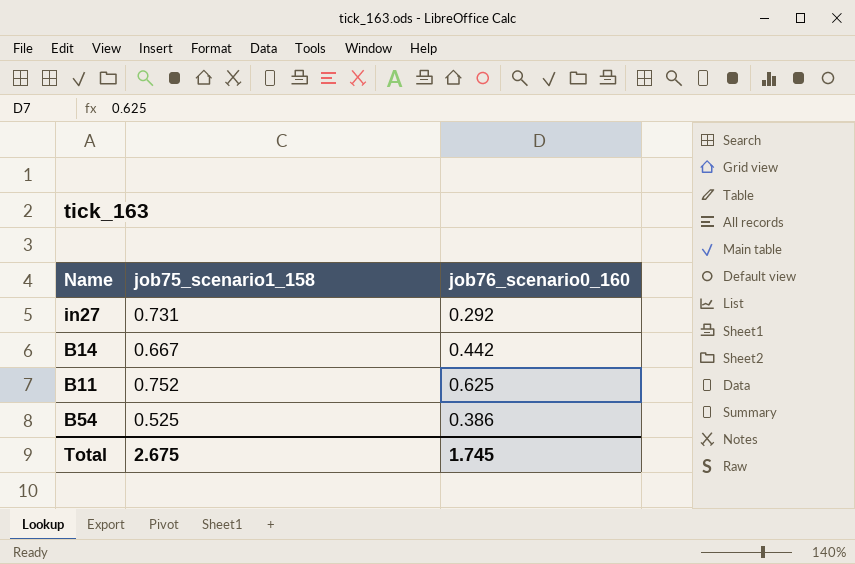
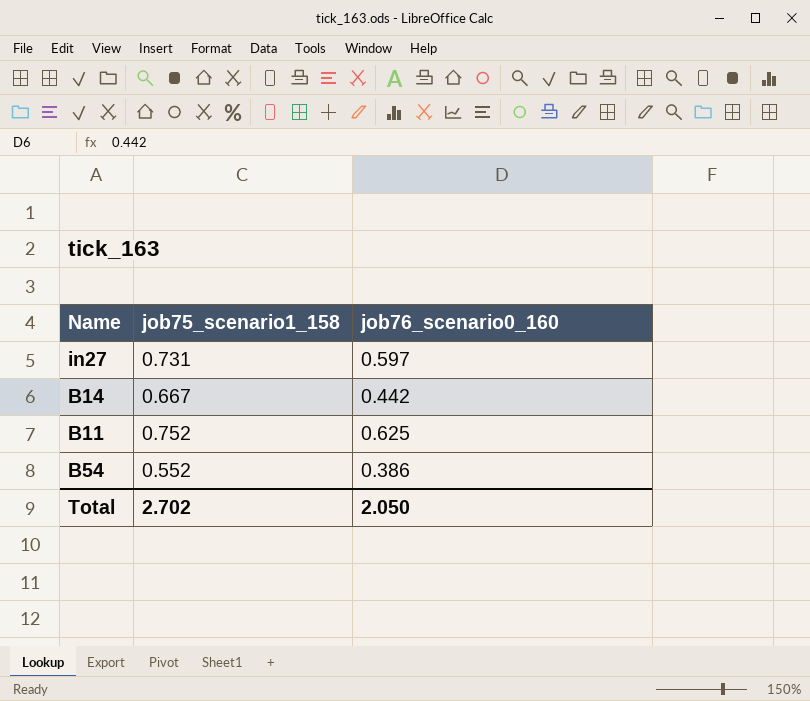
in27 | job76_scenario0_160: 0.292 -> 0.597
B54 | job75_scenario1_158: 0.525 -> 0.552
Total | job75_scenario1_158: 2.675 -> 2.702
Total | job76_scenario0_160: 1.745 -> 2.050

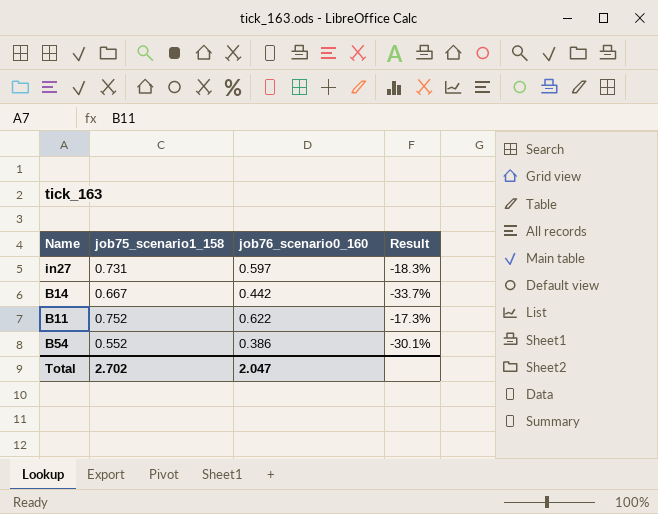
column Result | formula: none -> ([job76_scenario0_160] - [job75_scenario1_158]) / [job75_scenario1_158]
B11 | job76_scenario0_160: 0.625 -> 0.622
Total | job76_scenario0_160: 2.050 -> 2.047

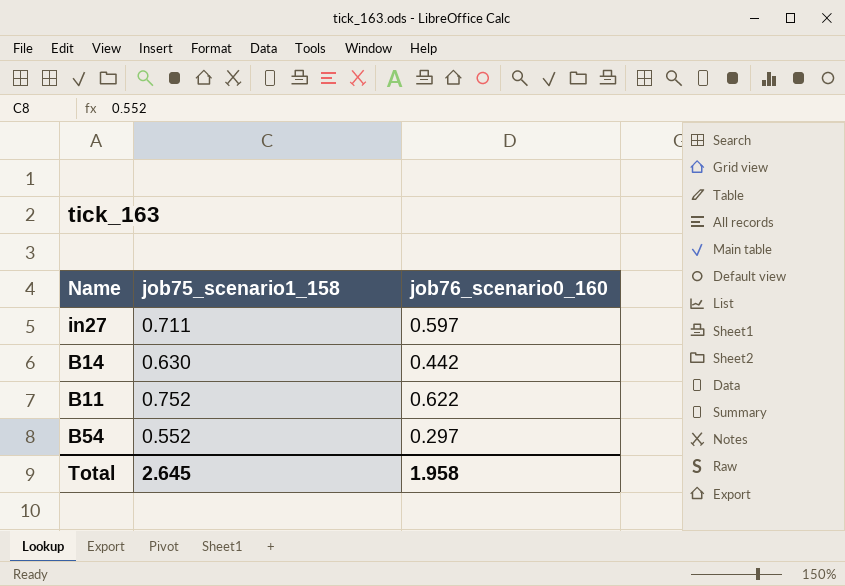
column Result | formula: ([job76_scenario0_160] - [job75_scenario1_158]) / [job75_scenario1_158] -> none
in27 | job75_scenario1_158: 0.731 -> 0.711
B14 | job75_scenario1_158: 0.667 -> 0.630
B54 | job76_scenario0_160: 0.386 -> 0.297
Total | job75_scenario1_158: 2.702 -> 2.645
Total | job76_scenario0_160: 2.047 -> 1.958

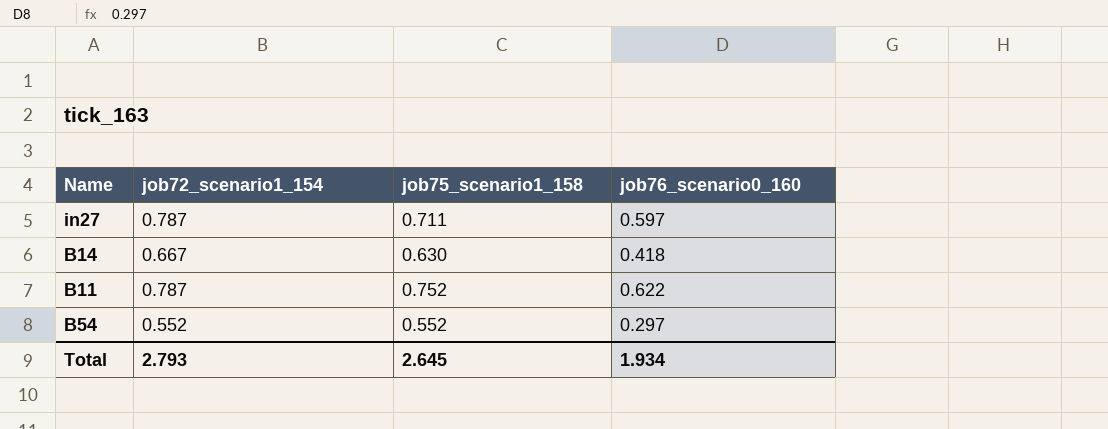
column job72_scenario1_154 | position: none -> 2
B14 | job76_scenario0_160: 0.442 -> 0.418
Total | job76_scenario0_160: 1.958 -> 1.934

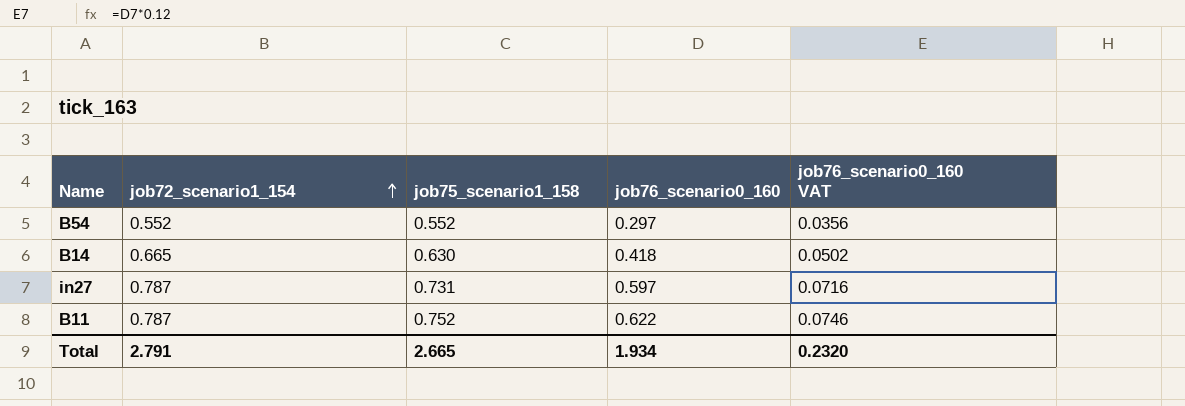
row order: none -> job72_scenario1_154 ascending
column job76_scenario0_160 VAT | formula: none -> [job76_scenario0_160] * 0.12
B14 | job72_scenario1_154: 0.667 -> 0.665
in27 | job75_scenario1_158: 0.711 -> 0.731
Total | job72_scenario1_154: 2.793 -> 2.791
Total | job75_scenario1_158: 2.645 -> 2.665

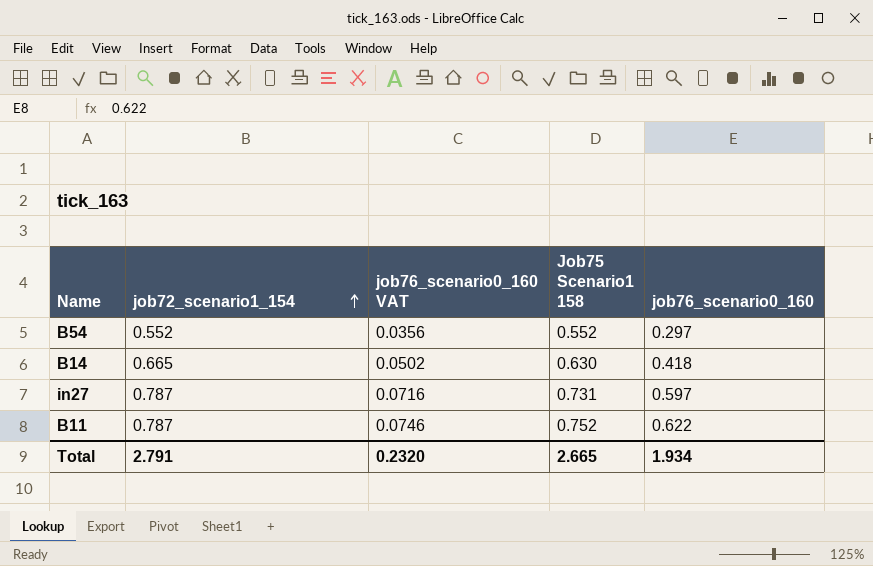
column job76_scenario0_160 VAT | position: 5 -> 3
column name: job75_scenario1_158 -> Job75 Scenario1 158

